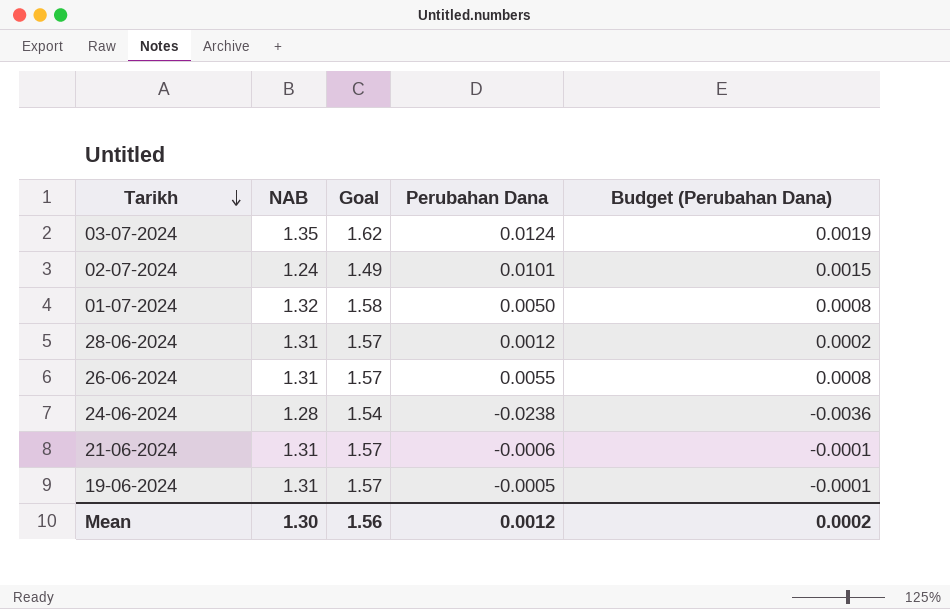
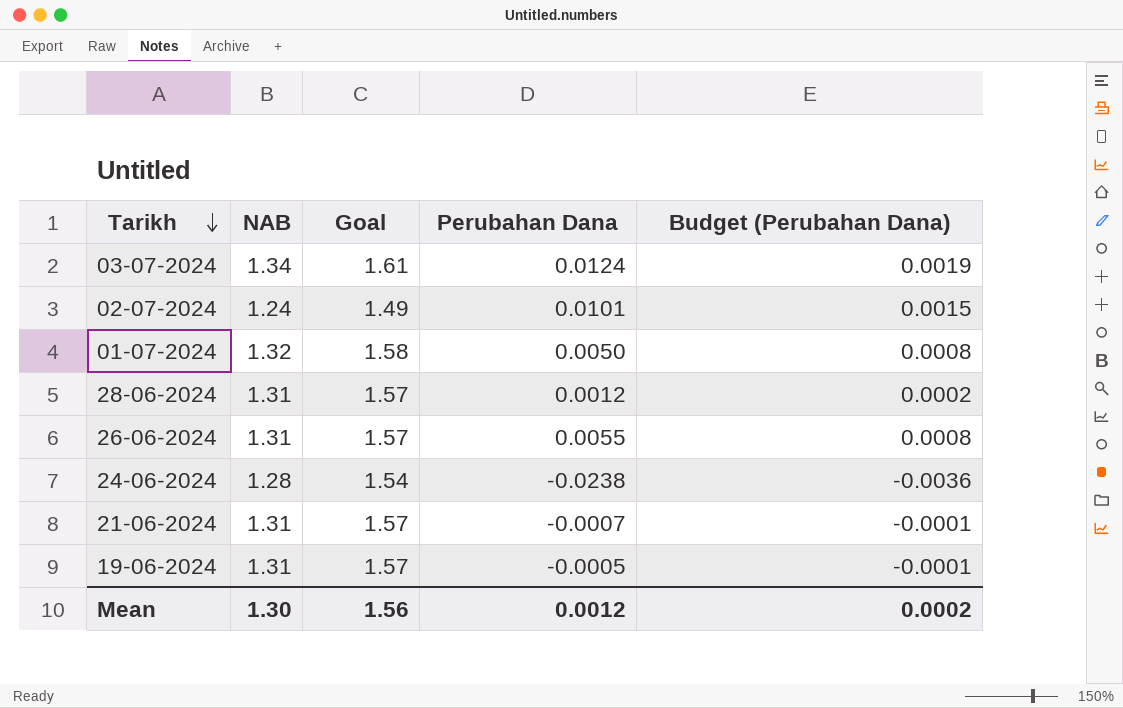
03-07-2024 | NAB: 1.35 -> 1.34
03-07-2024 | Goal: 1.62 -> 1.61
21-06-2024 | Perubahan Dana: -0.0006 -> -0.0007

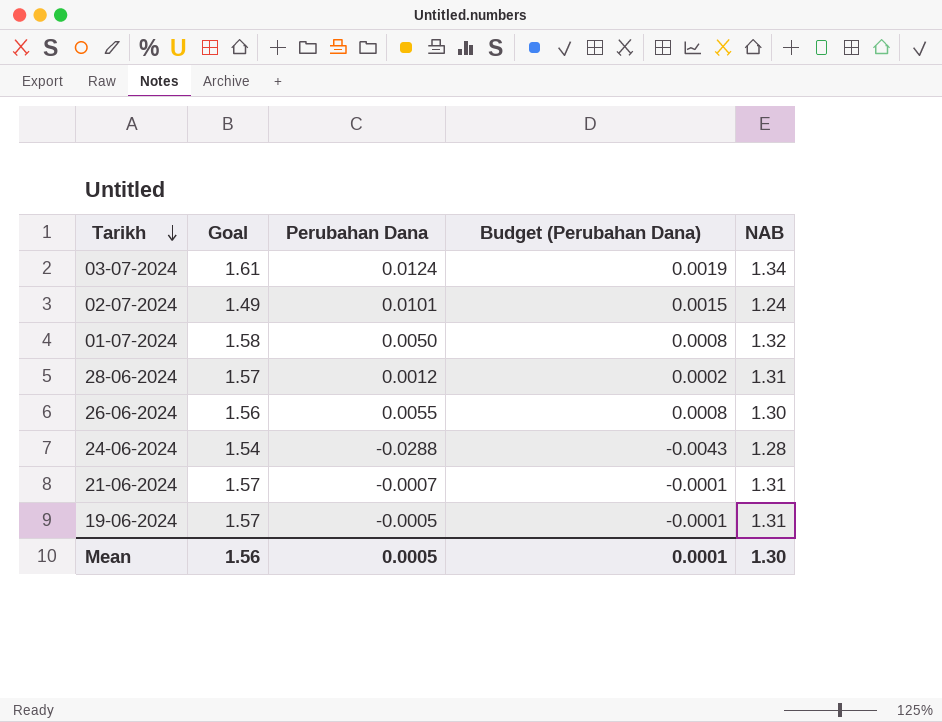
column NAB | position: 2 -> 5
26-06-2024 | Goal: 1.57 -> 1.56
26-06-2024 | NAB: 1.31 -> 1.30
24-06-2024 | Perubahan Dana: -0.0238 -> -0.0288
24-06-2024 | Budget (Perubahan Dana): -0.0036 -> -0.0043
Mean | Perubahan Dana: 0.0012 -> 0.0005
Mean | Budget (Perubahan Dana): 0.0002 -> 0.0001

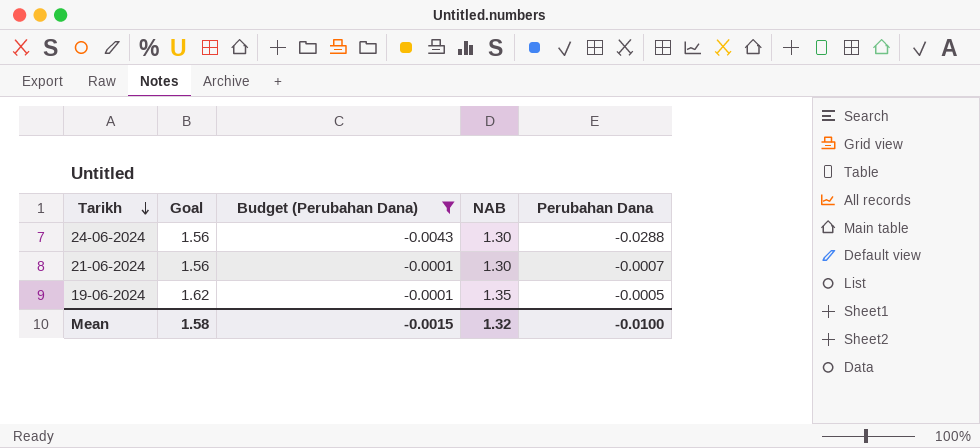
filter: none -> Budget (Perubahan Dana) <= -0.0001
column Perubahan Dana | position: 3 -> 5
24-06-2024 | Goal: 1.54 -> 1.56
24-06-2024 | NAB: 1.28 -> 1.30
21-06-2024 | Goal: 1.57 -> 1.56
21-06-2024 | NAB: 1.31 -> 1.30
19-06-2024 | Goal: 1.57 -> 1.62
19-06-2024 | NAB: 1.31 -> 1.35
Mean | Goal: 1.56 -> 1.58
Mean | Budget (Perubahan Dana): 0.0001 -> -0.0015
Mean | NAB: 1.30 -> 1.32
Mean | Perubahan Dana: 0.0005 -> -0.0100

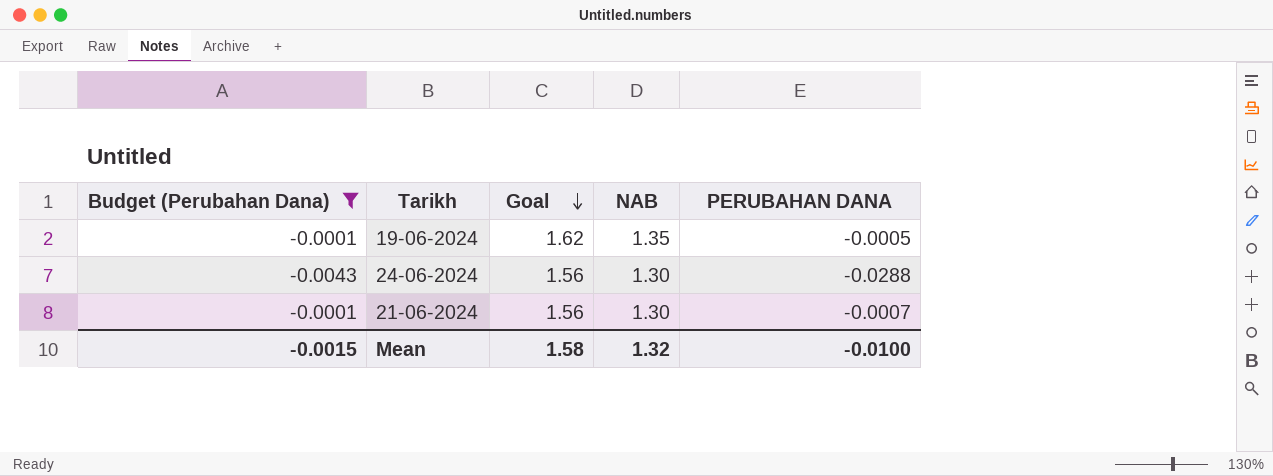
row order: Tarikh descending -> Goal descending
column Budget (Perubahan Dana) | position: 3 -> 1
column name: Perubahan Dana -> PERUBAHAN DANA

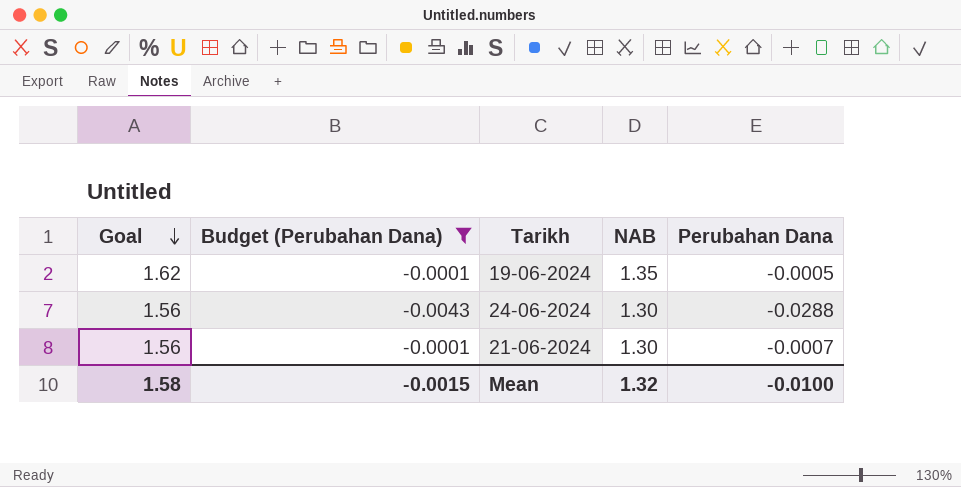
column Goal | position: 3 -> 1
column name: PERUBAHAN DANA -> Perubahan Dana

